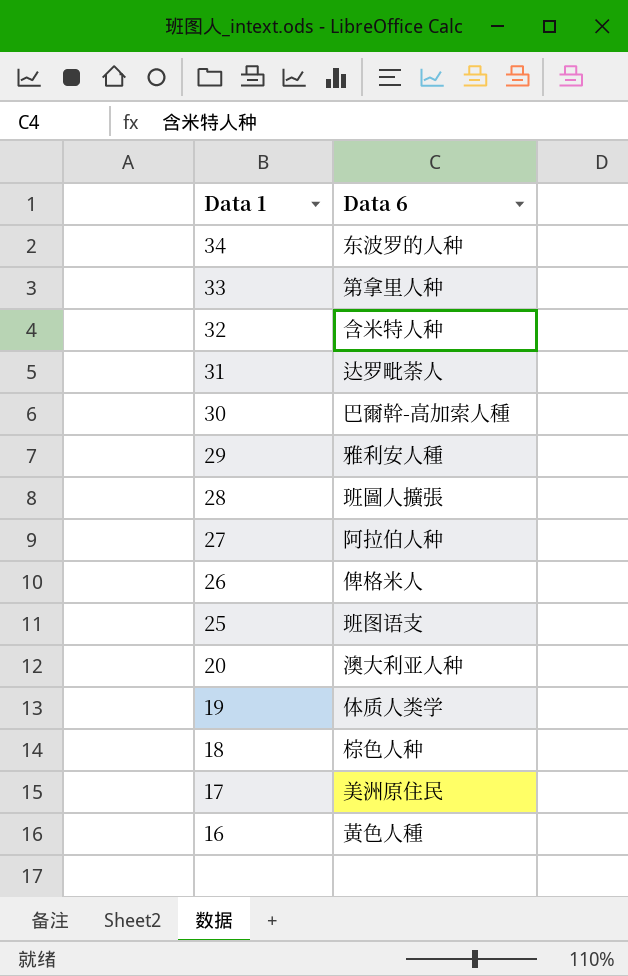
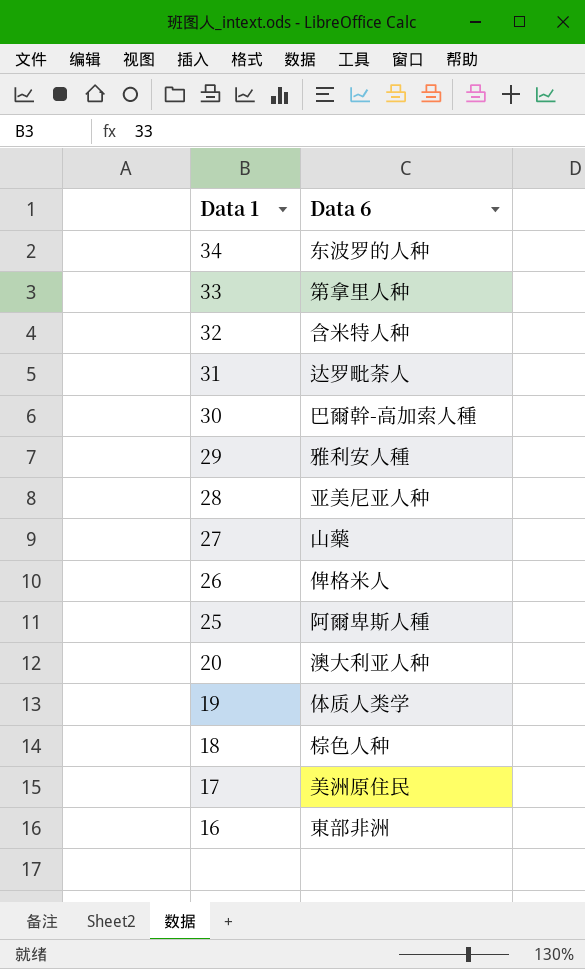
28 | Data 6: 班圖人擴張 -> 亚美尼亚人种
27 | Data 6: 阿拉伯人种 -> 山藥
25 | Data 6: 班图语支 -> 阿爾卑斯人種
16 | Data 6: 黃色人種 -> 東部非洲

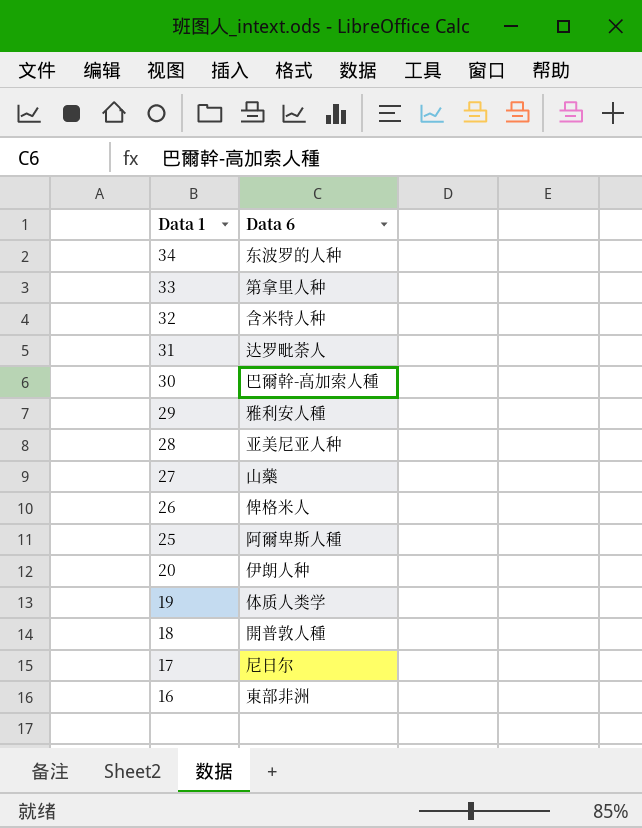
20 | Data 6: 澳大利亚人种 -> 伊朗人种
18 | Data 6: 棕色人种 -> 開普敦人種
17 | Data 6: 美洲原住民 -> 尼日尔

